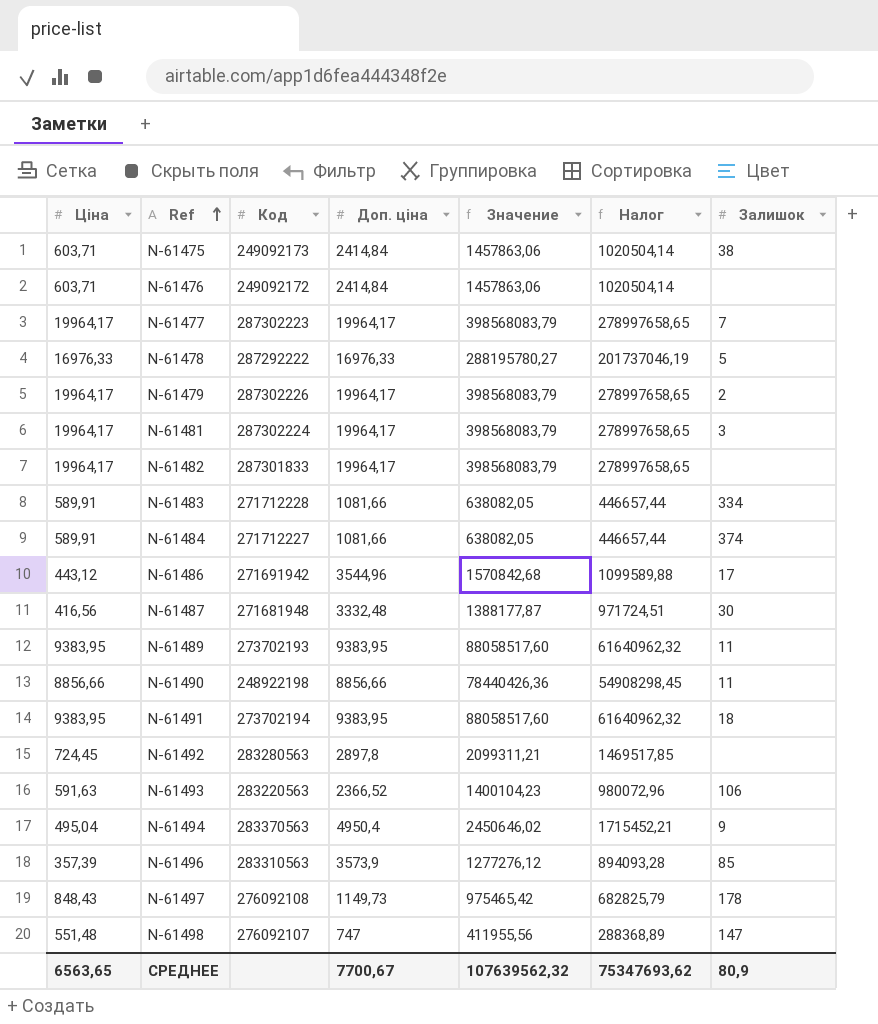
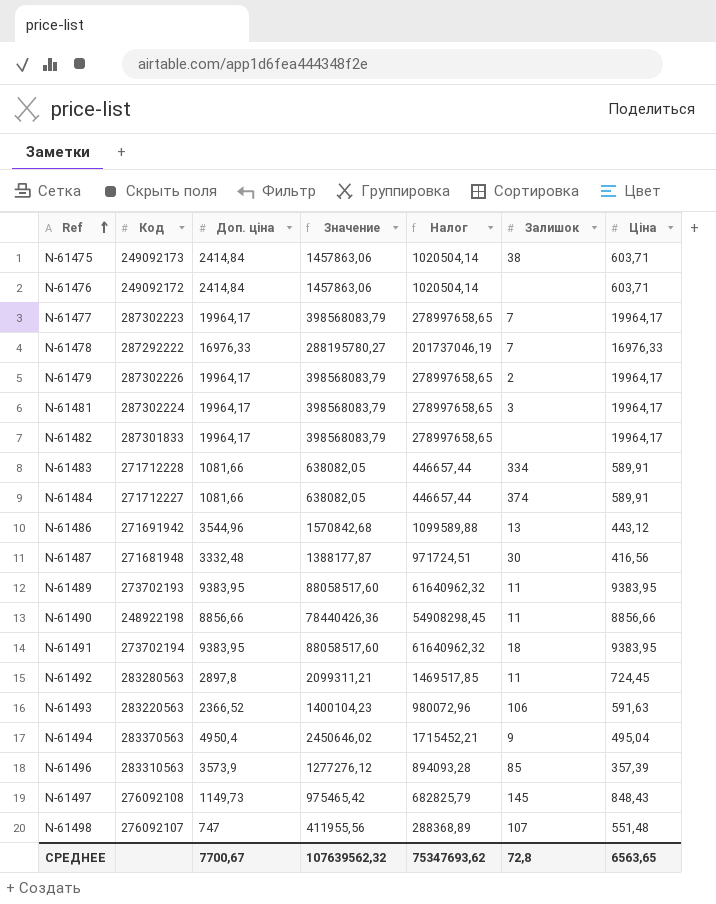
column Ціна | position: 1 -> 7
N-61478 | Залишок: 5 -> 7
N-61486 | Залишок: 17 -> 13
N-61492 | Залишок: none -> 11
N-61497 | Залишок: 178 -> 145
N-61498 | Залишок: 147 -> 107
СРЕДНЕЕ | Залишок: 80,9 -> 72,8

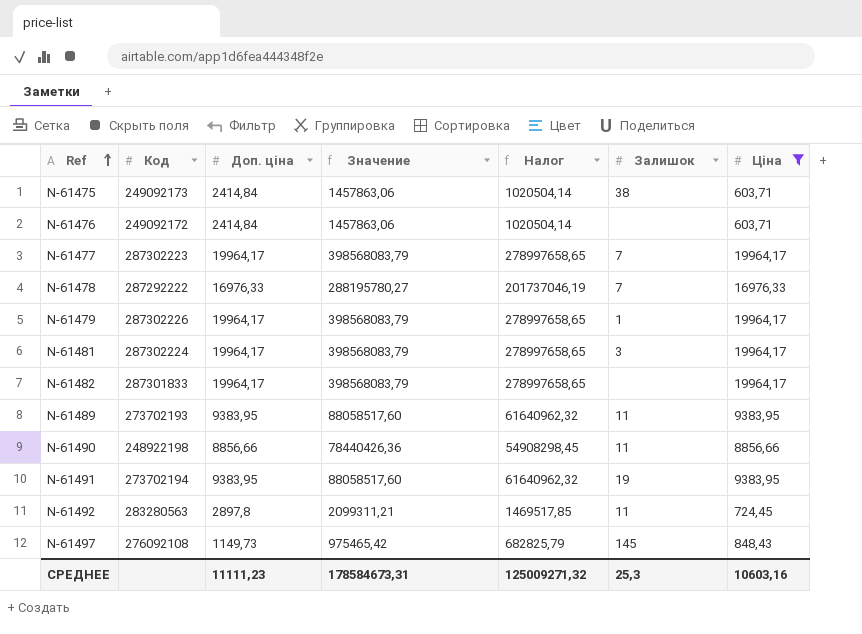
filter: none -> Ціна >= 603,71
N-61479 | Залишок: 2 -> 1
N-61491 | Залишок: 18 -> 19
СРЕДНЕЕ | Доп. ціна: 7700,67 -> 11111,23
СРЕДНЕЕ | Значение: 107639562,32 -> 178584673,31
СРЕДНЕЕ | Налог: 75347693,62 -> 125009271,32
СРЕДНЕЕ | Залишок: 72,8 -> 25,3
СРЕДНЕЕ | Ціна: 6563,65 -> 10603,16

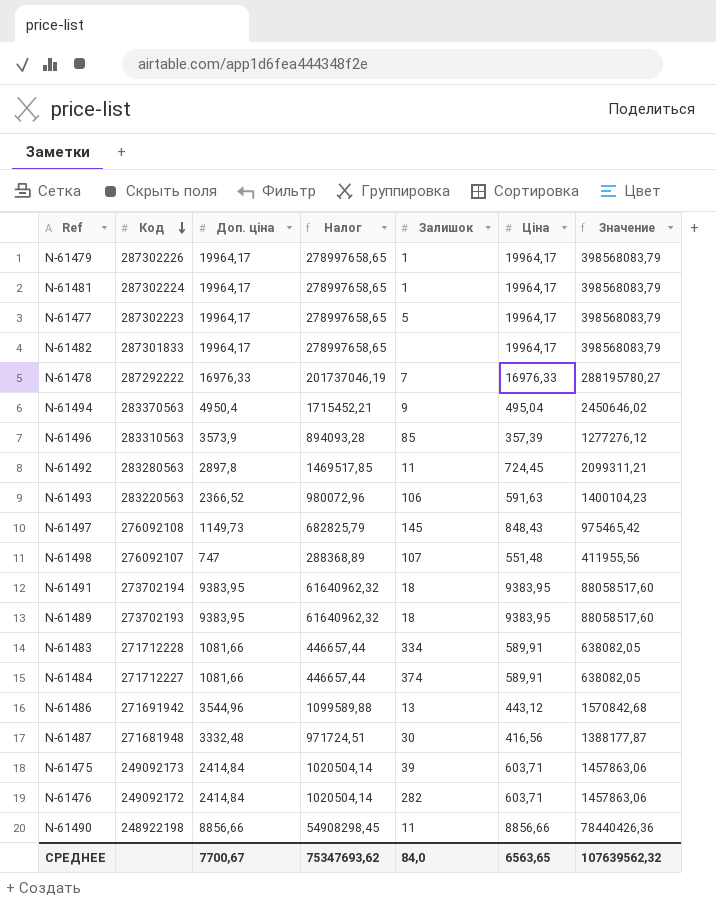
filter: Ціна >= 603,71 -> none
row order: Ref ascending -> Код descending
column Значение | position: 4 -> 7
N-61481 | Залишок: 3 -> 1
N-61477 | Залишок: 7 -> 5
N-61491 | Залишок: 19 -> 18
N-61489 | Залишок: 11 -> 18
N-61475 | Залишок: 38 -> 39
N-61476 | Залишок: none -> 282
СРЕДНЕЕ | Доп. ціна: 11111,23 -> 7700,67
СРЕДНЕЕ | Налог: 125009271,32 -> 75347693,62
СРЕДНЕЕ | Залишок: 25,3 -> 84,0
СРЕДНЕЕ | Ціна: 10603,16 -> 6563,65
СРЕДНЕЕ | Значение: 178584673,31 -> 107639562,32

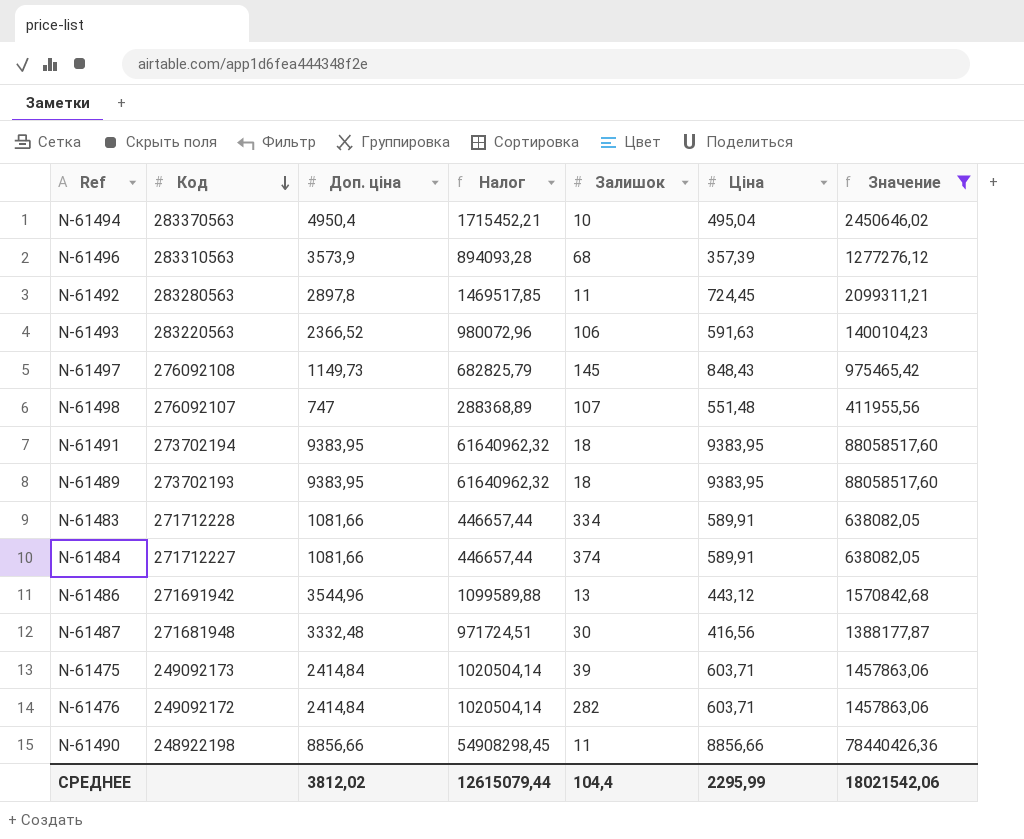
filter: none -> Значение <= 88058517,60
N-61494 | Залишок: 9 -> 10
N-61496 | Залишок: 85 -> 68
СРЕДНЕЕ | Доп. ціна: 7700,67 -> 3812,02
СРЕДНЕЕ | Налог: 75347693,62 -> 12615079,44
СРЕДНЕЕ | Залишок: 84,0 -> 104,4
СРЕДНЕЕ | Ціна: 6563,65 -> 2295,99
СРЕДНЕЕ | Значение: 107639562,32 -> 18021542,06

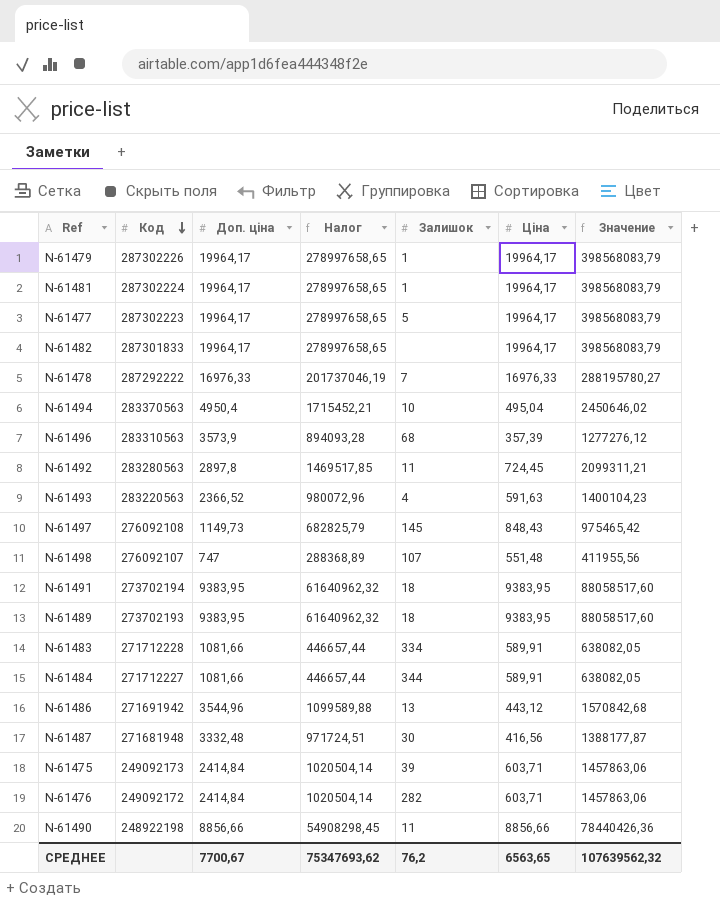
filter: Значение <= 88058517,60 -> none
N-61493 | Залишок: 106 -> 4
N-61484 | Залишок: 374 -> 344
СРЕДНЕЕ | Доп. ціна: 3812,02 -> 7700,67
СРЕДНЕЕ | Налог: 12615079,44 -> 75347693,62
СРЕДНЕЕ | Залишок: 104,4 -> 76,2
СРЕДНЕЕ | Ціна: 2295,99 -> 6563,65
СРЕДНЕЕ | Значение: 18021542,06 -> 107639562,32

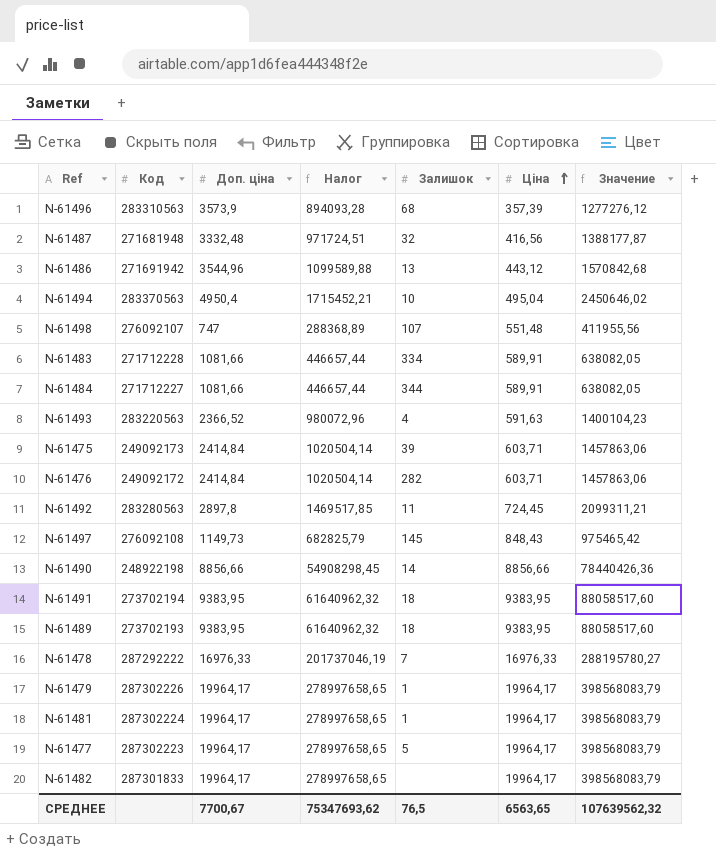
row order: Код descending -> Ціна ascending
N-61487 | Залишок: 30 -> 32
N-61490 | Залишок: 11 -> 14
СРЕДНЕЕ | Залишок: 76,2 -> 76,5

